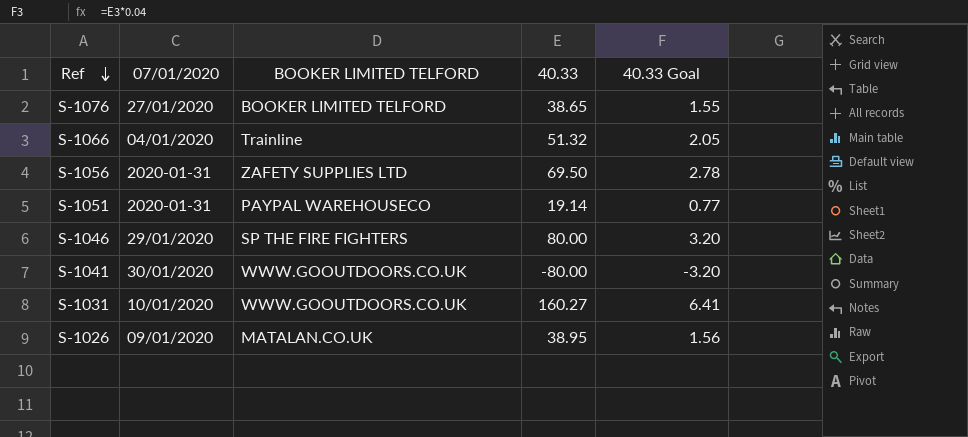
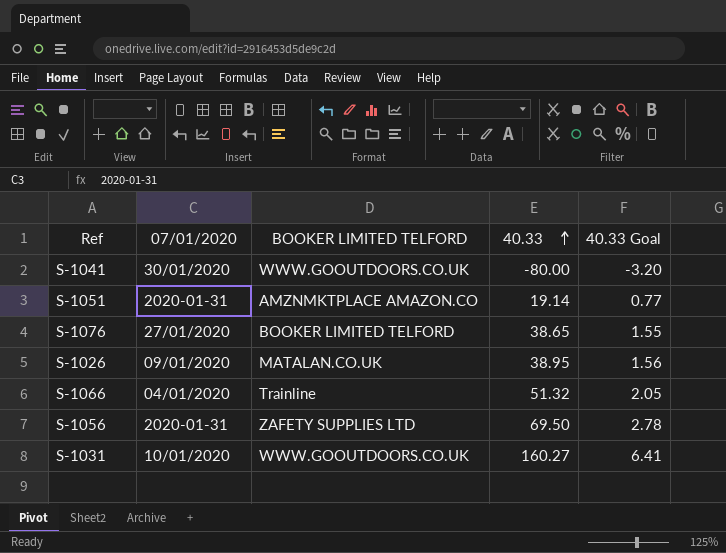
row order: Ref descending -> 40.33 ascending
row S-1046: 29/01/2020 | SP THE FIRE FIGHTERS | 80.00 | 3.20 -> none
S-1051 | BOOKER LIMITED TELFORD: PAYPAL WAREHOUSECO -> AMZNMKTPLACE AMAZON.CO

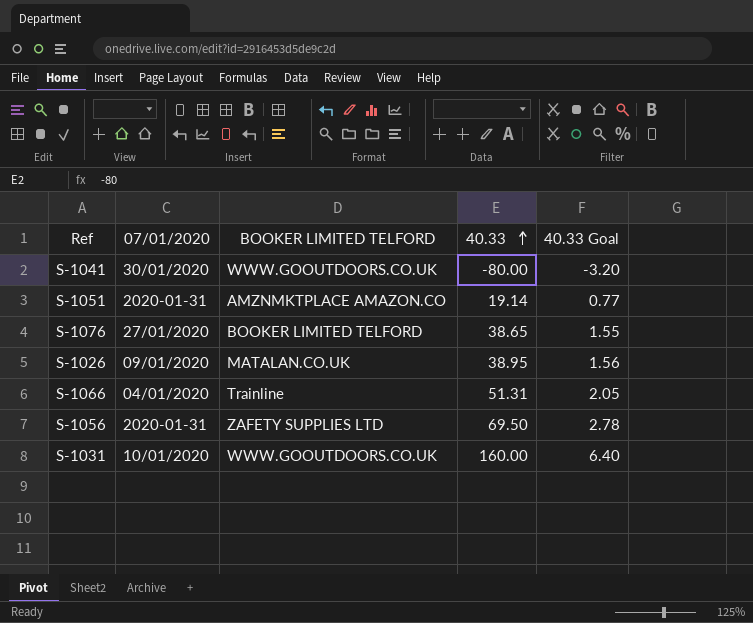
S-1066 | 40.33: 51.32 -> 51.31
S-1031 | 40.33: 160.27 -> 160.00
S-1031 | 40.33 Goal: 6.41 -> 6.40

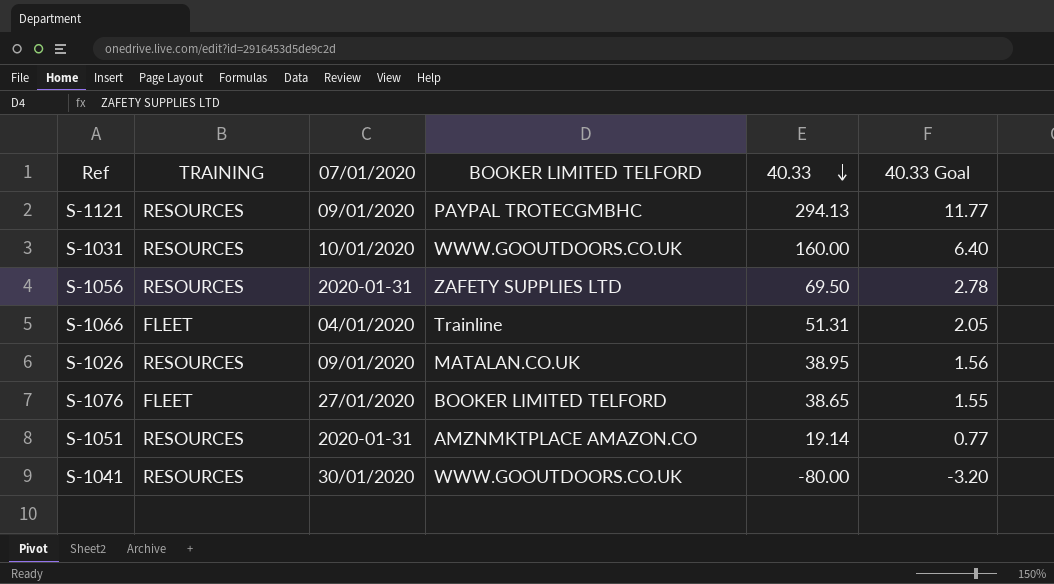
row order: 40.33 ascending -> 40.33 descending
column TRAINING | position: none -> 2
row S-1121: none -> RESOURCES | 09/01/2020 | PAYPAL TROTECGMBHC | 294.13 | 11.77

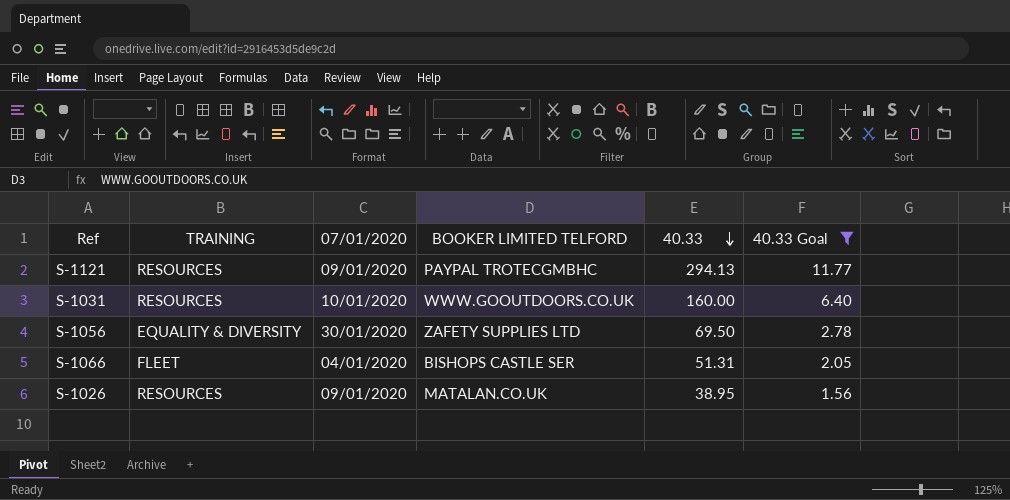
filter: none -> 40.33 Goal >= 1.56
S-1056 | TRAINING: RESOURCES -> EQUALITY & DIVERSITY
S-1056 | 07/01/2020: 2020-01-31 -> 30/01/2020
S-1066 | BOOKER LIMITED TELFORD: Trainline -> BISHOPS CASTLE SER

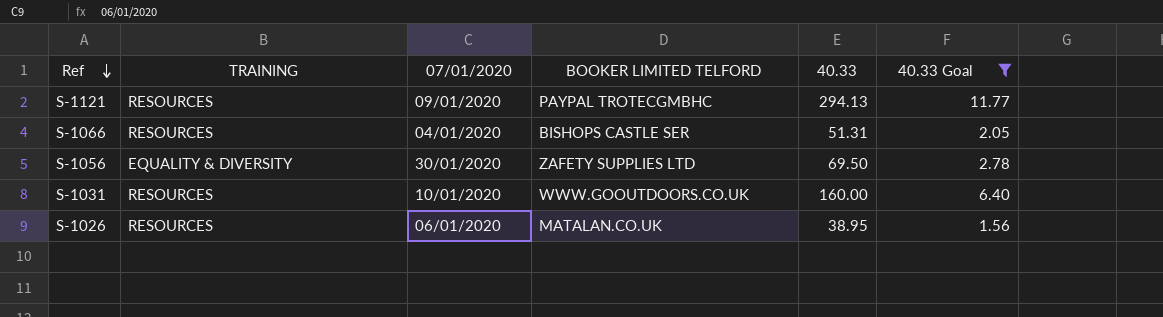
row order: 40.33 descending -> Ref descending
S-1066 | TRAINING: FLEET -> RESOURCES
S-1026 | 07/01/2020: 09/01/2020 -> 06/01/2020

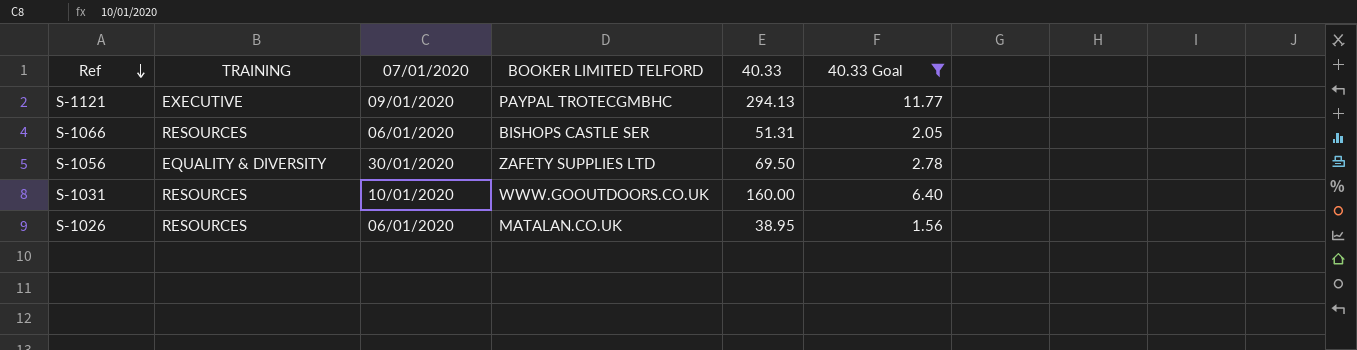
S-1121 | TRAINING: RESOURCES -> EXECUTIVE
S-1066 | 07/01/2020: 04/01/2020 -> 06/01/2020

